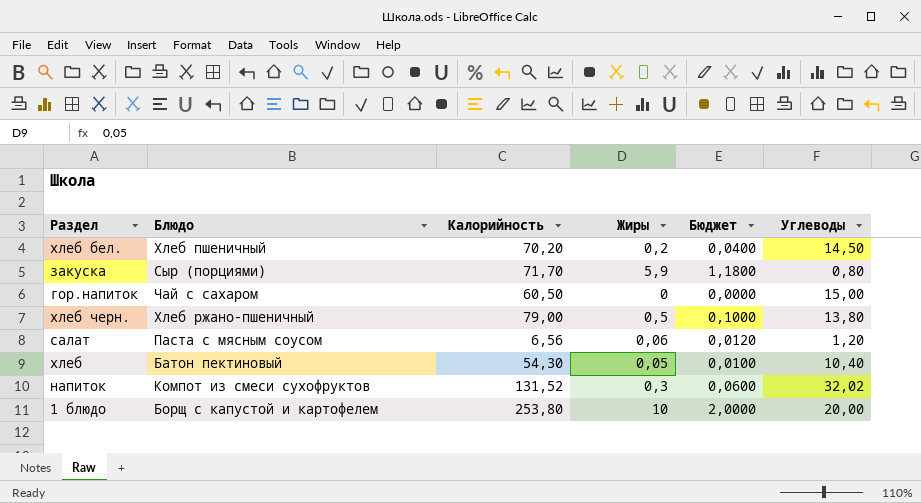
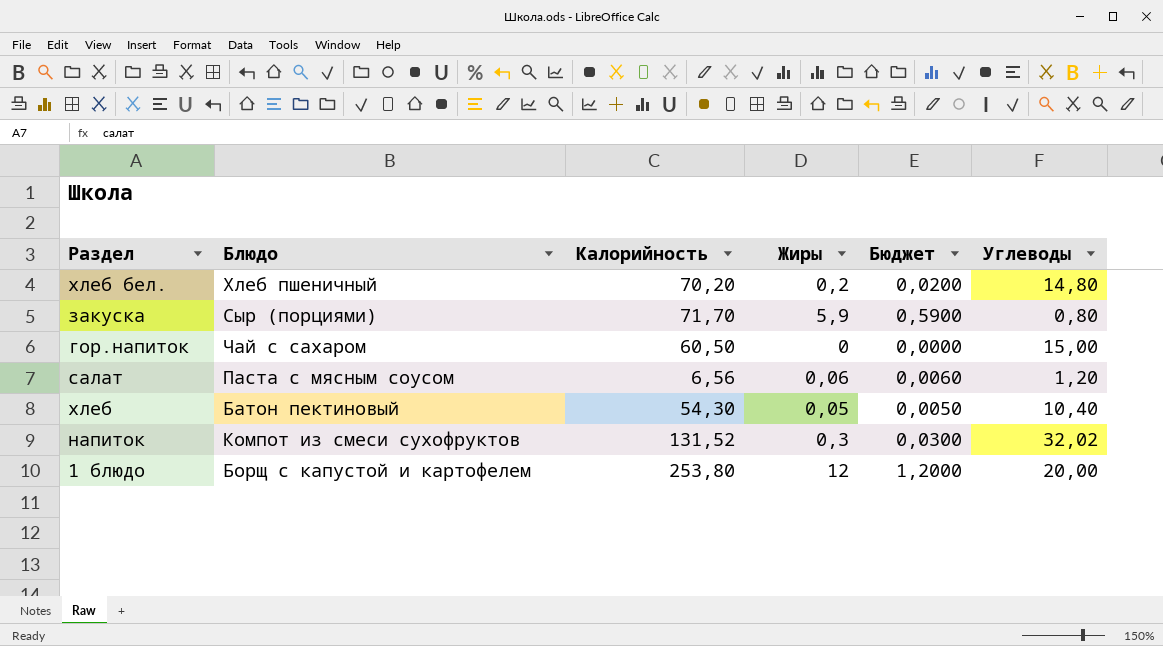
column Бюджет | formula: [Жиры] * 0,2 -> [Жиры] * 0,1
row хлеб черн.: Хлеб ржано-пшеничный | 79,00 | 0,5 | 0,1000 | 13,80 -> none
хлеб бел. | Углеводы: 14,50 -> 14,80
1 блюдо | Жиры: 10 -> 12

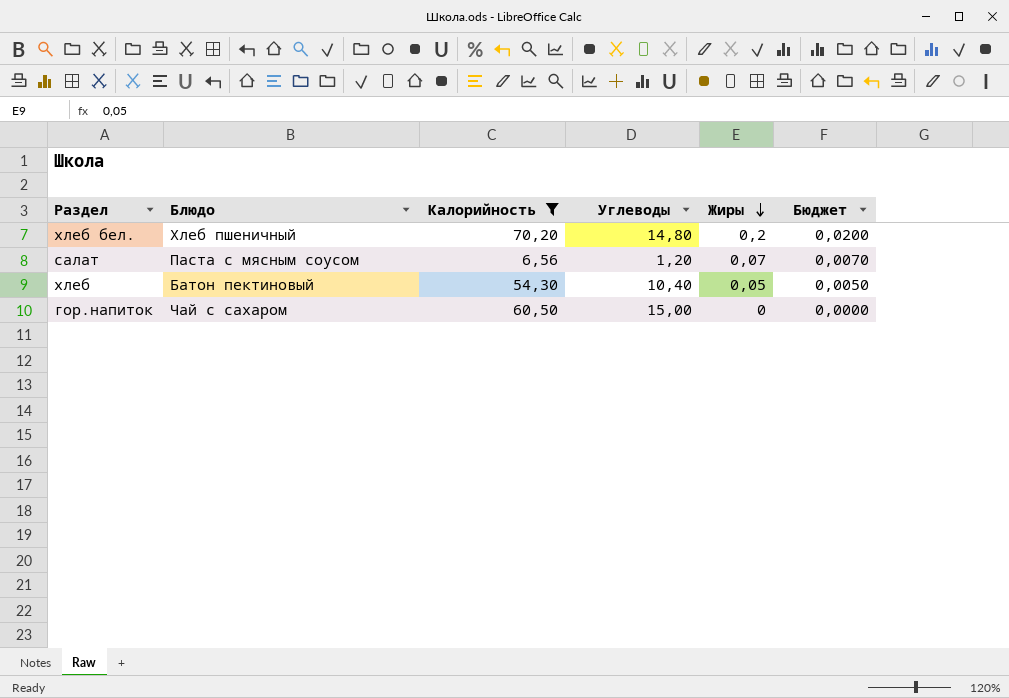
filter: none -> Калорийность <= 70,20
row order: none -> Жиры descending
column Углеводы | position: 6 -> 4
салат | Жиры: 0,06 -> 0,07
салат | Бюджет: 0,0060 -> 0,0070

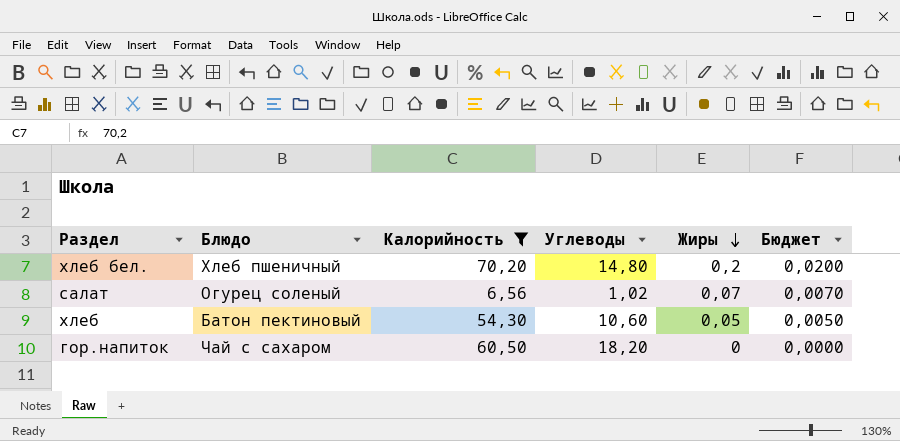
салат | Блюдо: Паста с мясным соусом -> Огурец соленый
салат | Углеводы: 1,20 -> 1,02
хлеб | Углеводы: 10,40 -> 10,60
гор.напиток | Углеводы: 15,00 -> 18,20

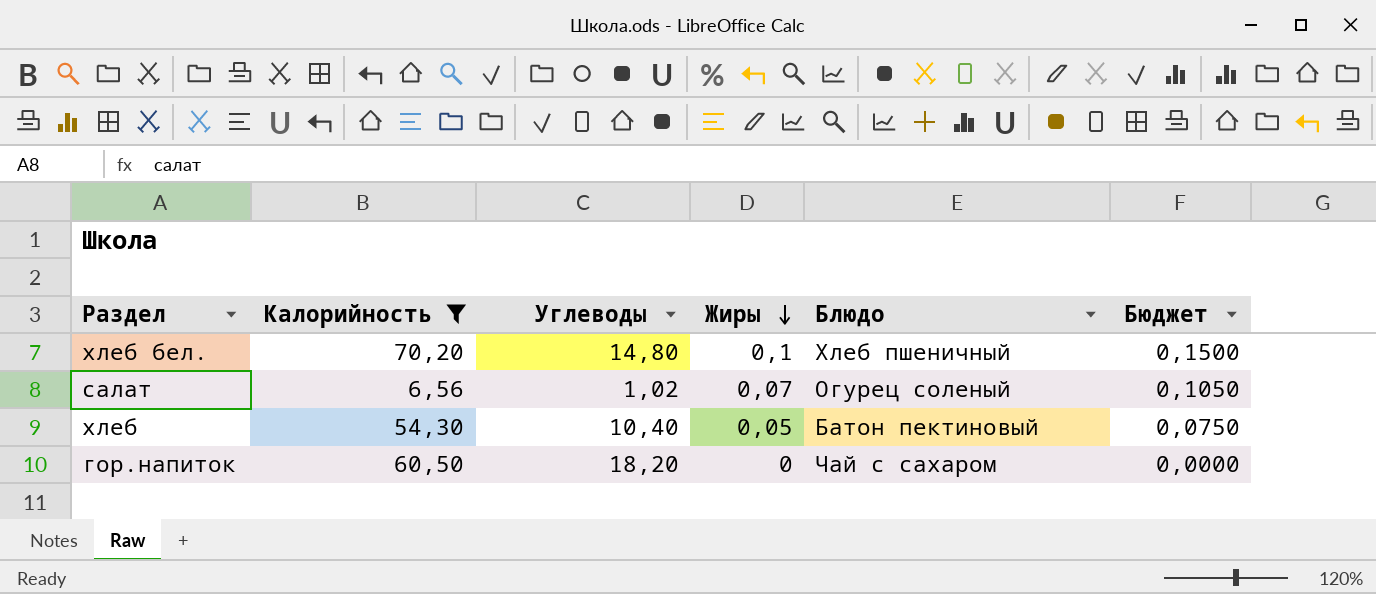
column Блюдо | position: 2 -> 5
column Бюджет | formula: [Жиры] * 0,1 -> [Жиры] * 1,5
хлеб бел. | Жиры: 0,2 -> 0,1
хлеб | Углеводы: 10,60 -> 10,40

